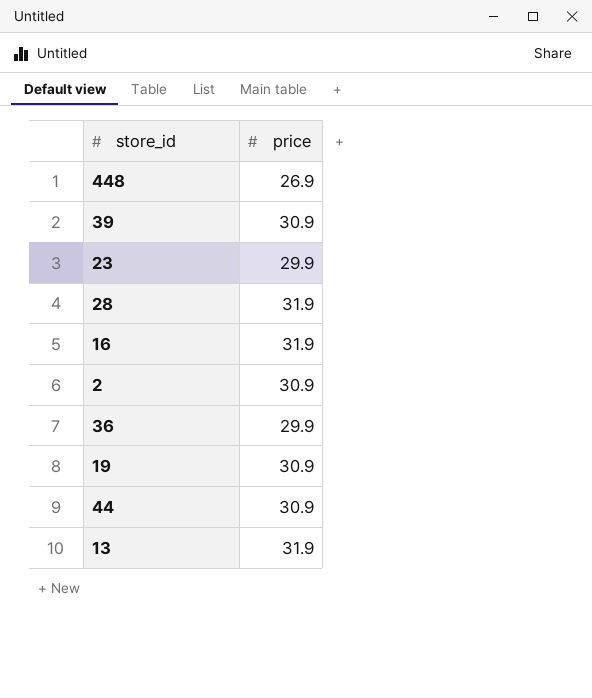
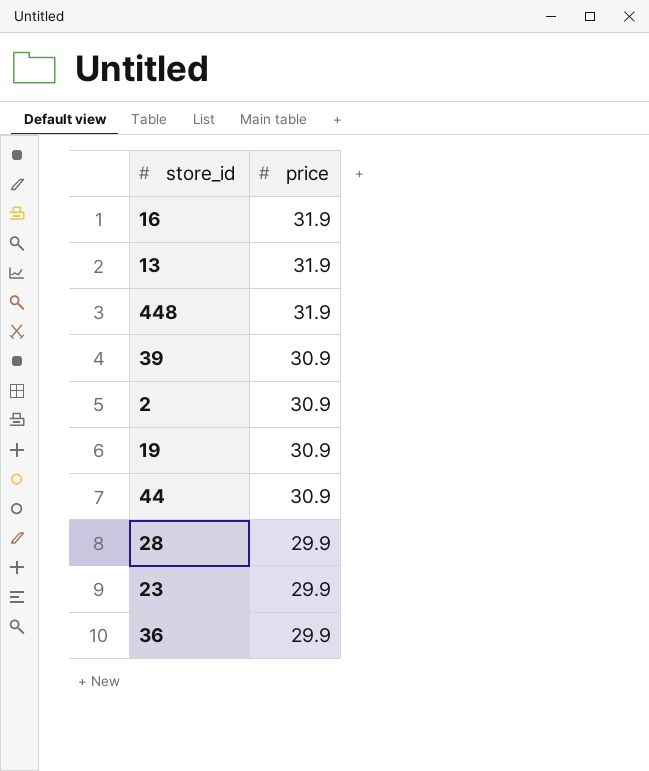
row order: none -> price descending
448 | price: 26.9 -> 31.9
28 | price: 31.9 -> 29.9

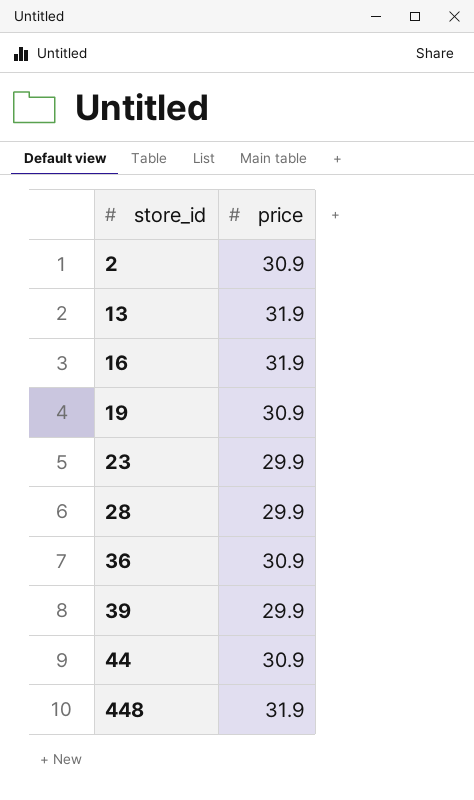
row order: price descending -> store_id ascending
36 | price: 29.9 -> 30.9
39 | price: 30.9 -> 29.9

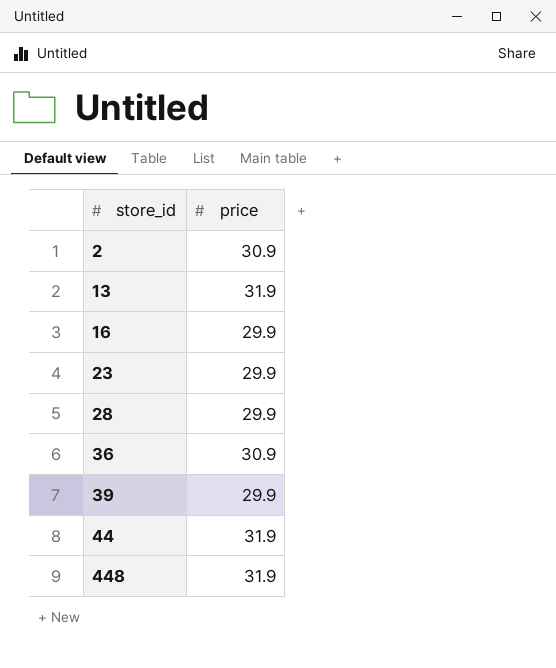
row 19: 30.9 -> none
16 | price: 31.9 -> 29.9
44 | price: 30.9 -> 31.9

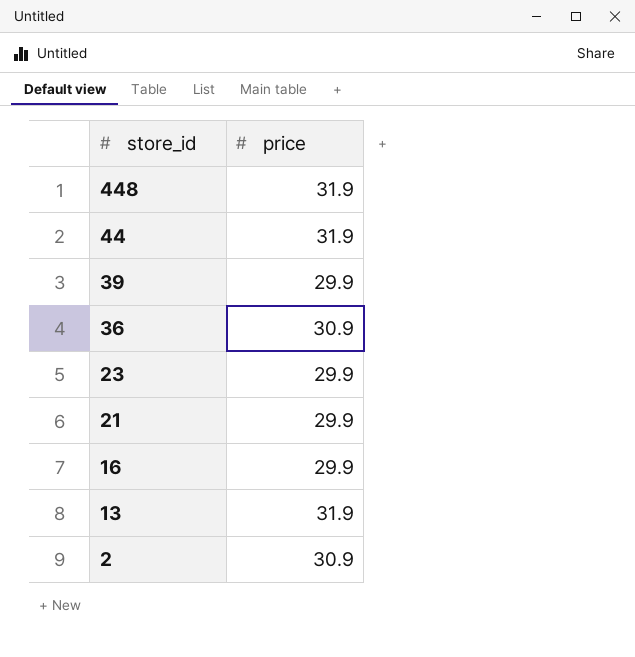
row order: store_id ascending -> store_id descending
row 28: 29.9 -> none
row 21: none -> 29.9

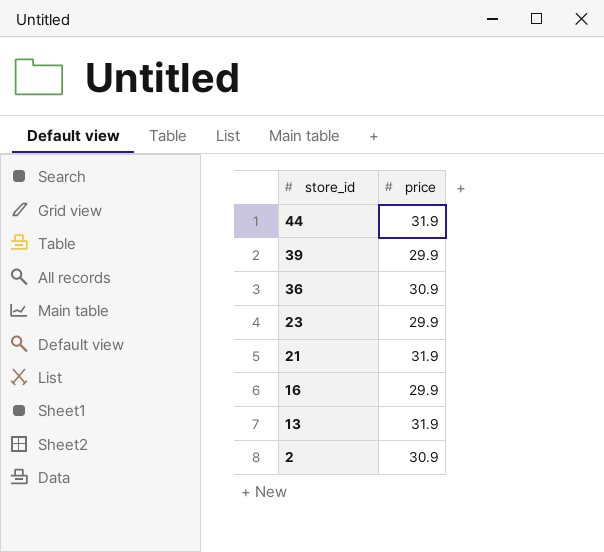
row 448: 31.9 -> none
21 | price: 29.9 -> 31.9

